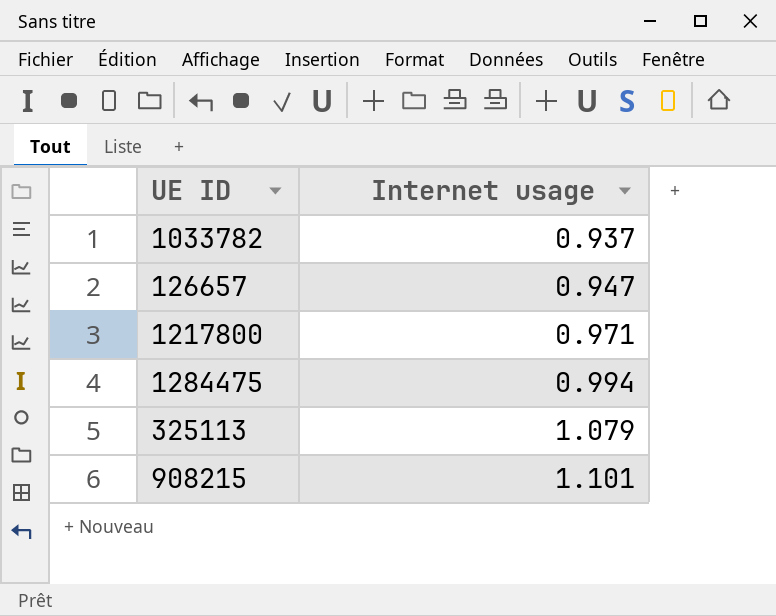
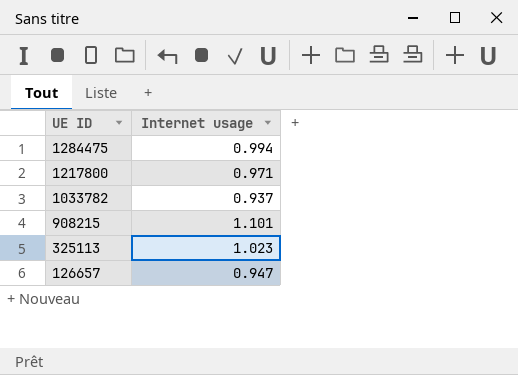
row order: Internet usage ascending -> UE ID descending
325113 | Internet usage: 1.079 -> 1.023

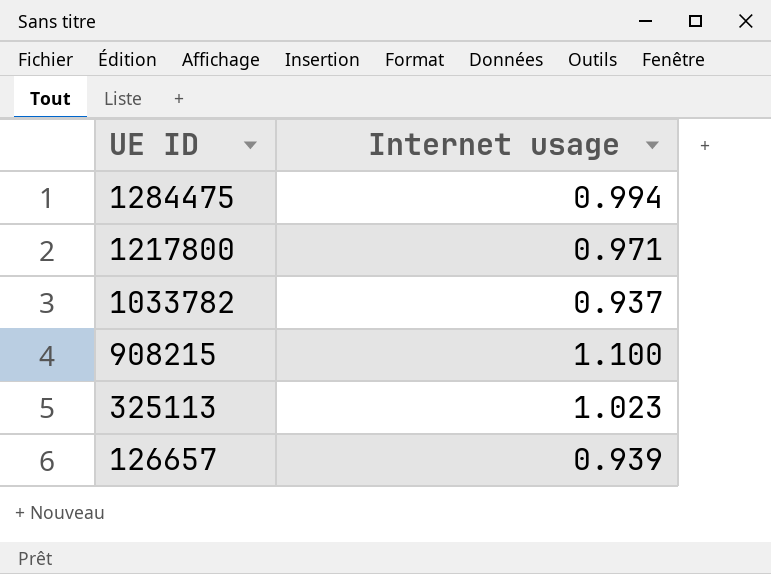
908215 | Internet usage: 1.101 -> 1.100
126657 | Internet usage: 0.947 -> 0.939

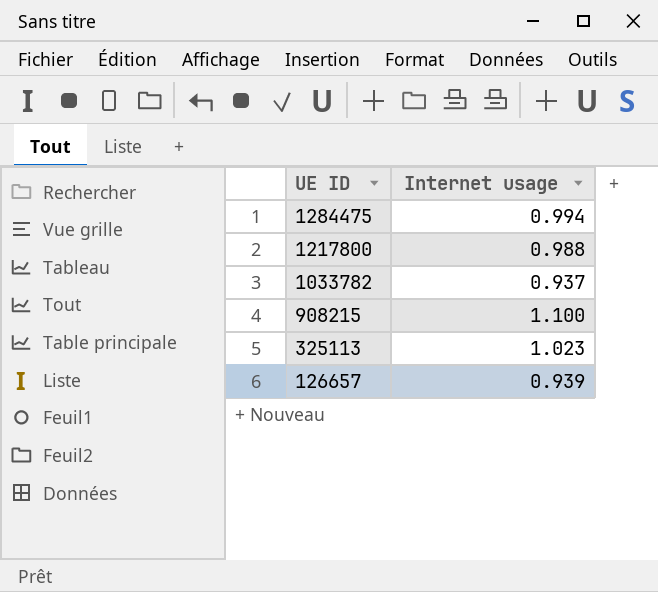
1217800 | Internet usage: 0.971 -> 0.988

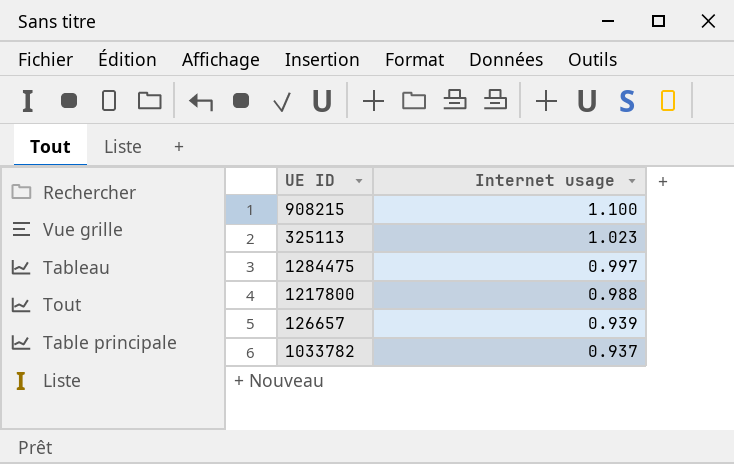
row order: UE ID descending -> Internet usage descending
1284475 | Internet usage: 0.994 -> 0.997

